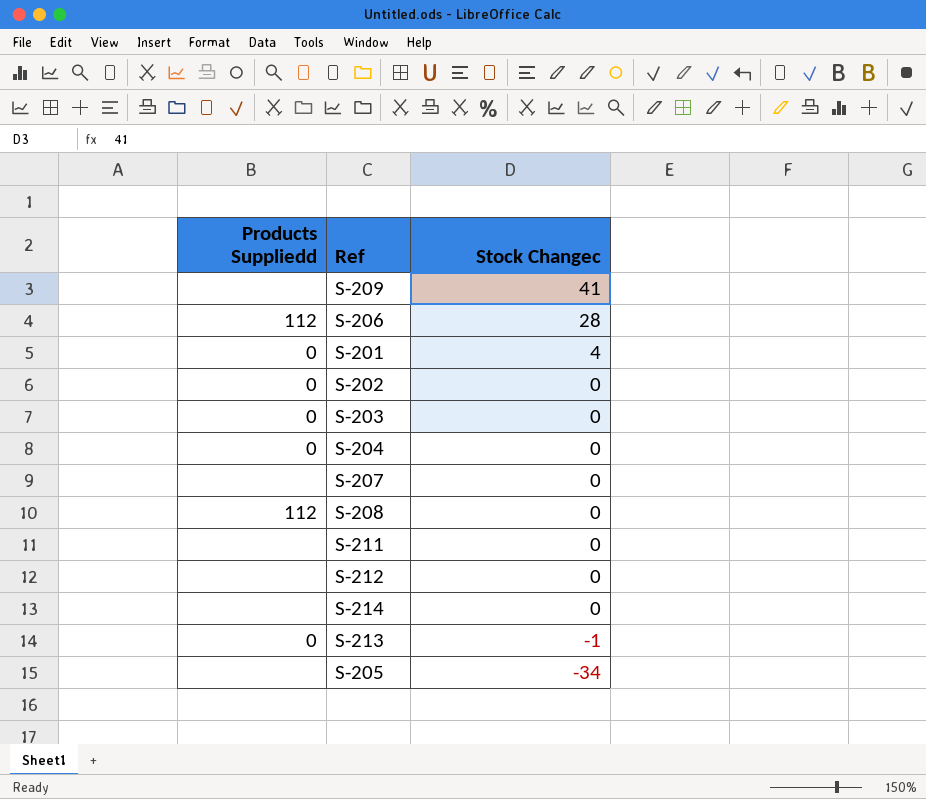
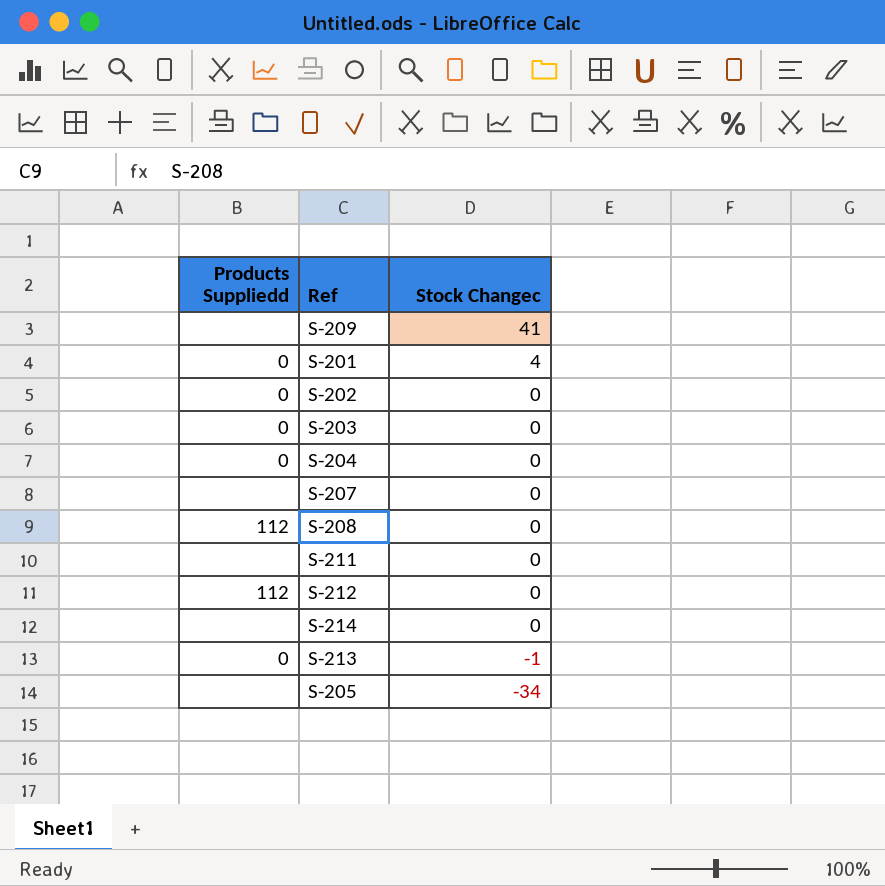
row S-206: 112 | 28 -> none
S-212 | Products Suppliedd: none -> 112

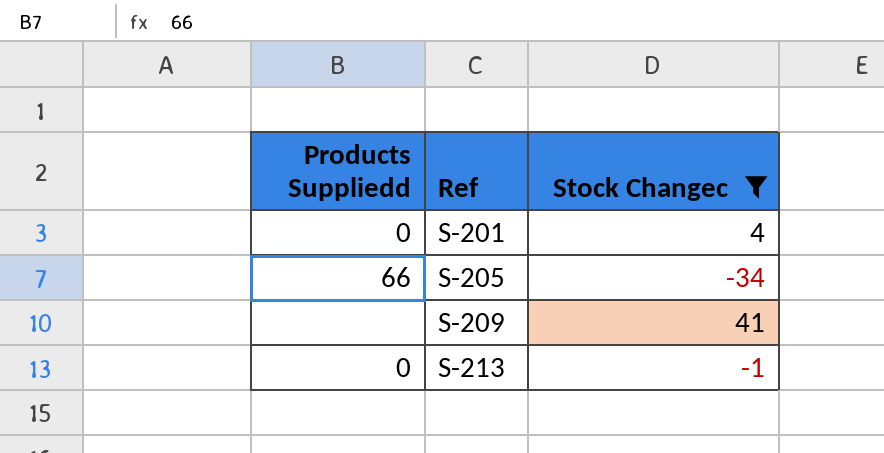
filter: none -> Stock Changec != 0
row order: Stock Changec descending -> Ref ascending
S-205 | Products Suppliedd: none -> 66

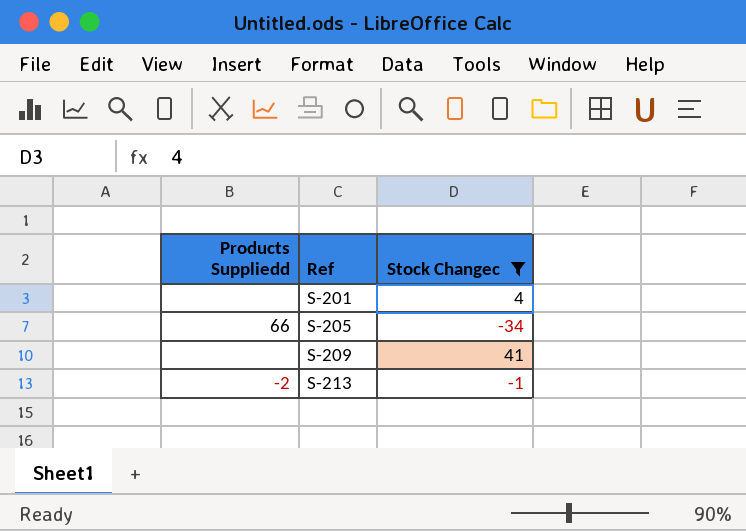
S-201 | Products Suppliedd: 0 -> none
S-213 | Products Suppliedd: 0 -> -2

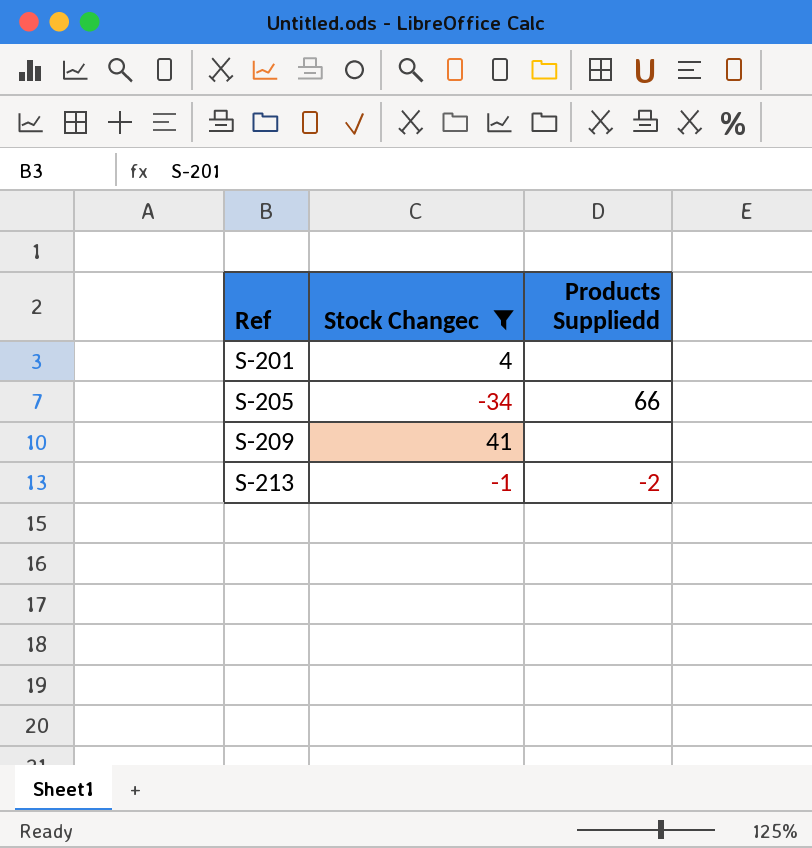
column Products Suppliedd | position: 1 -> 3

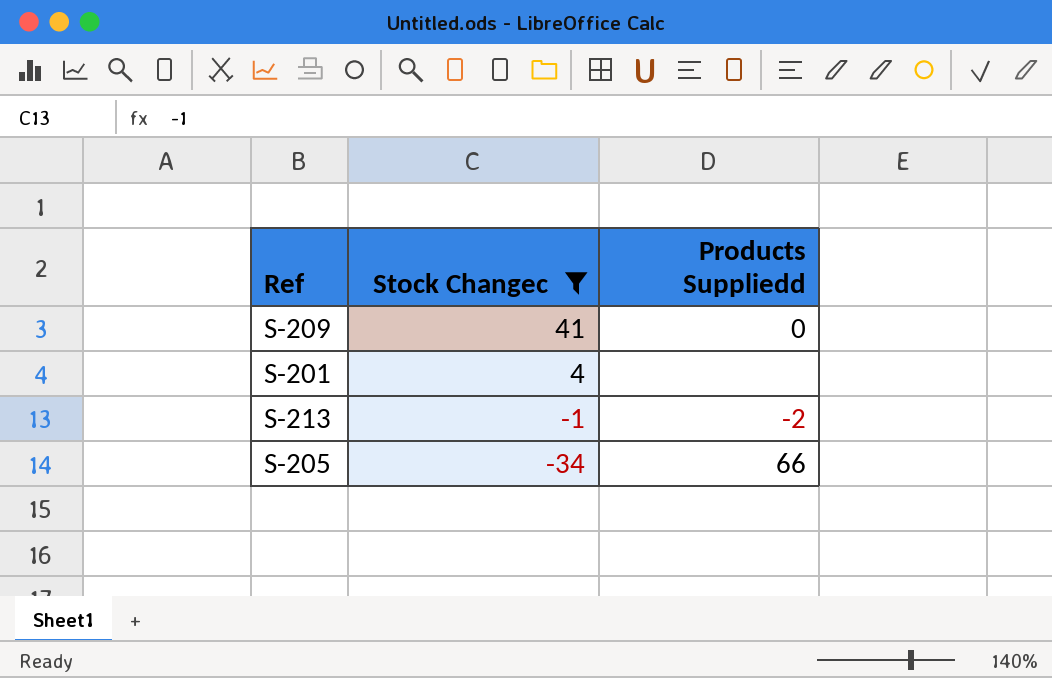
row order: Ref ascending -> Stock Changec descending
S-209 | Products Suppliedd: none -> 0

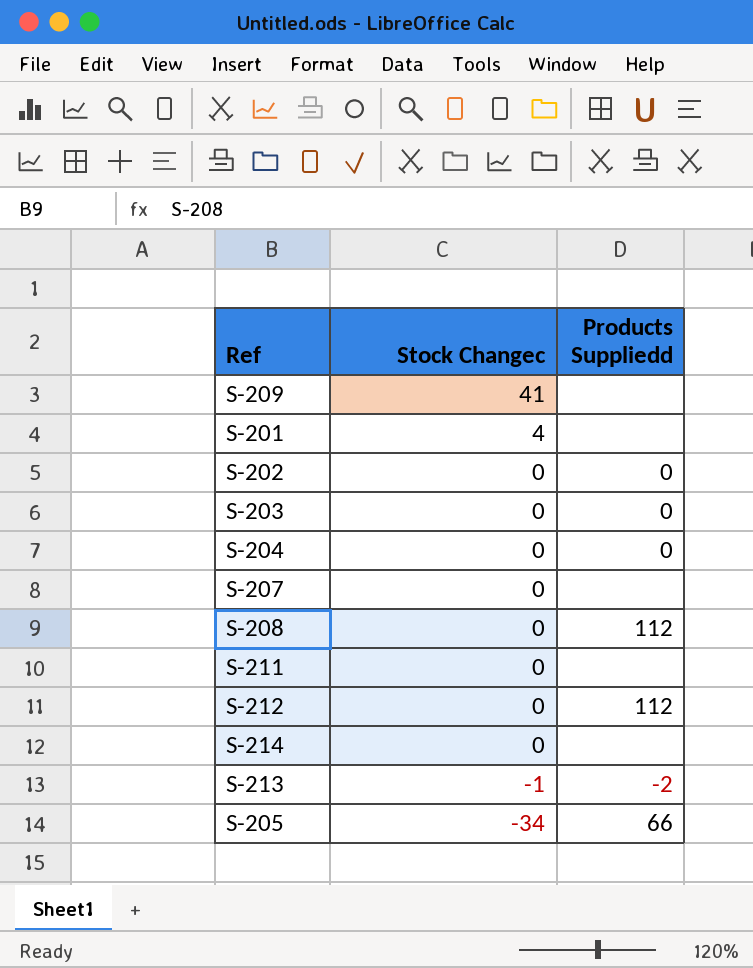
filter: Stock Changec != 0 -> none
S-209 | Products Suppliedd: 0 -> none

